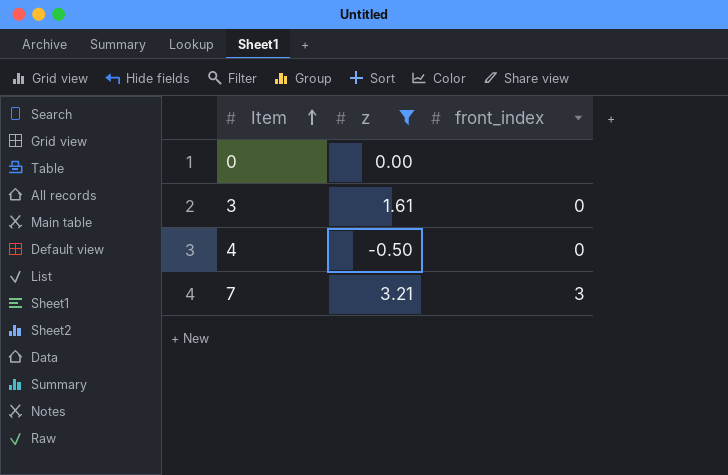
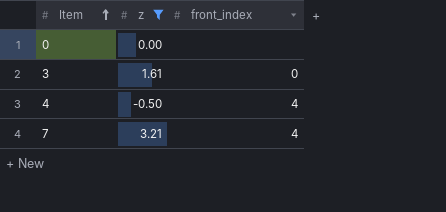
4 | front_index: 0 -> 4
7 | front_index: 3 -> 4

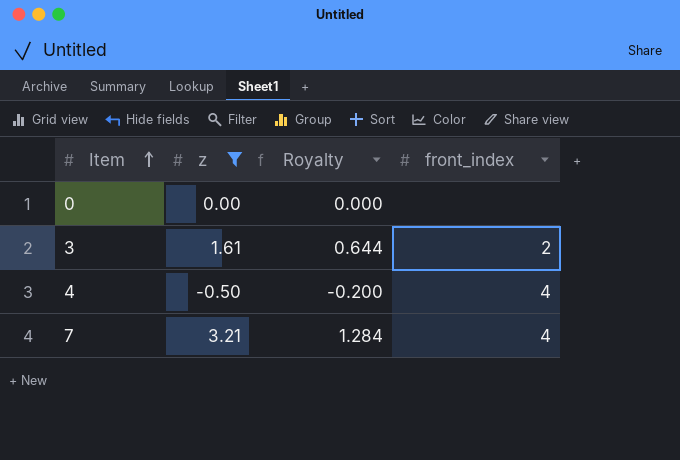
column Royalty | formula: none -> [z] * 0.4
3 | front_index: 0 -> 2

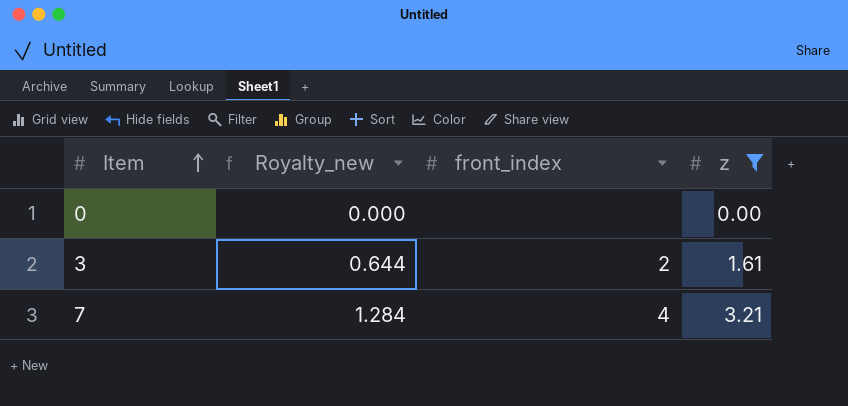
column name: Royalty -> Royalty_new
column z | position: 2 -> 4
row 4: -0.50 | -0.200 | 4 -> none

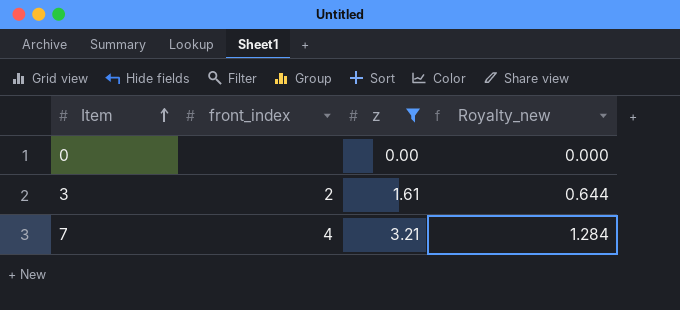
column Royalty_new | position: 2 -> 4

